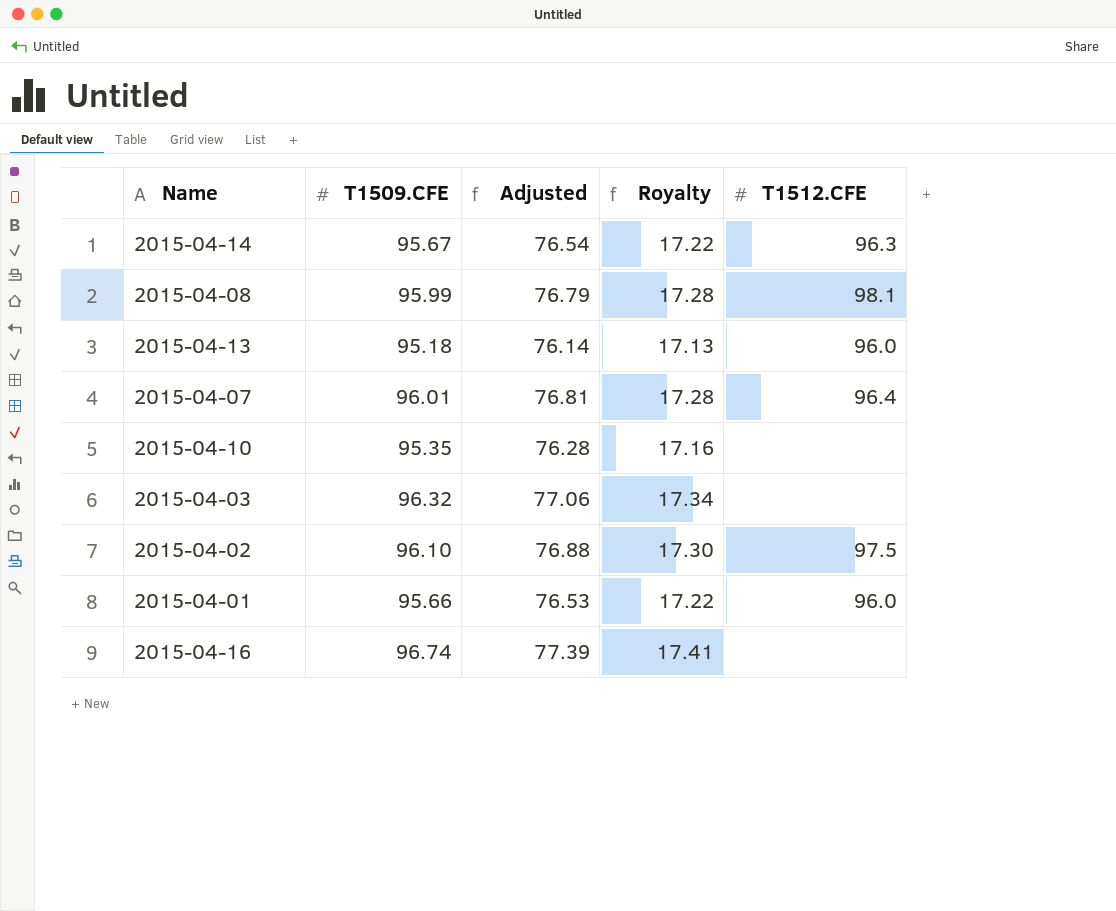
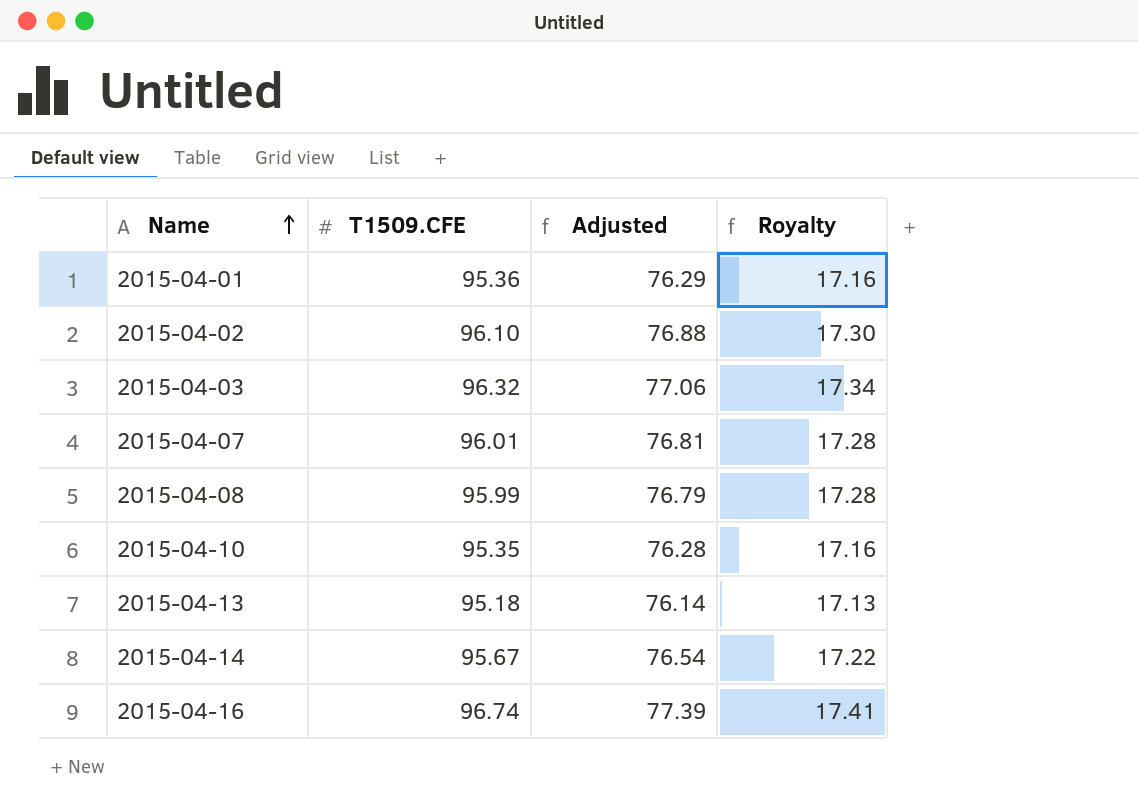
row order: none -> Name ascending
column T1512.CFE | position: 5 -> none
2015-04-01 | T1509.CFE: 95.66 -> 95.36
2015-04-01 | Adjusted: 76.53 -> 76.29
2015-04-01 | Royalty: 17.22 -> 17.16

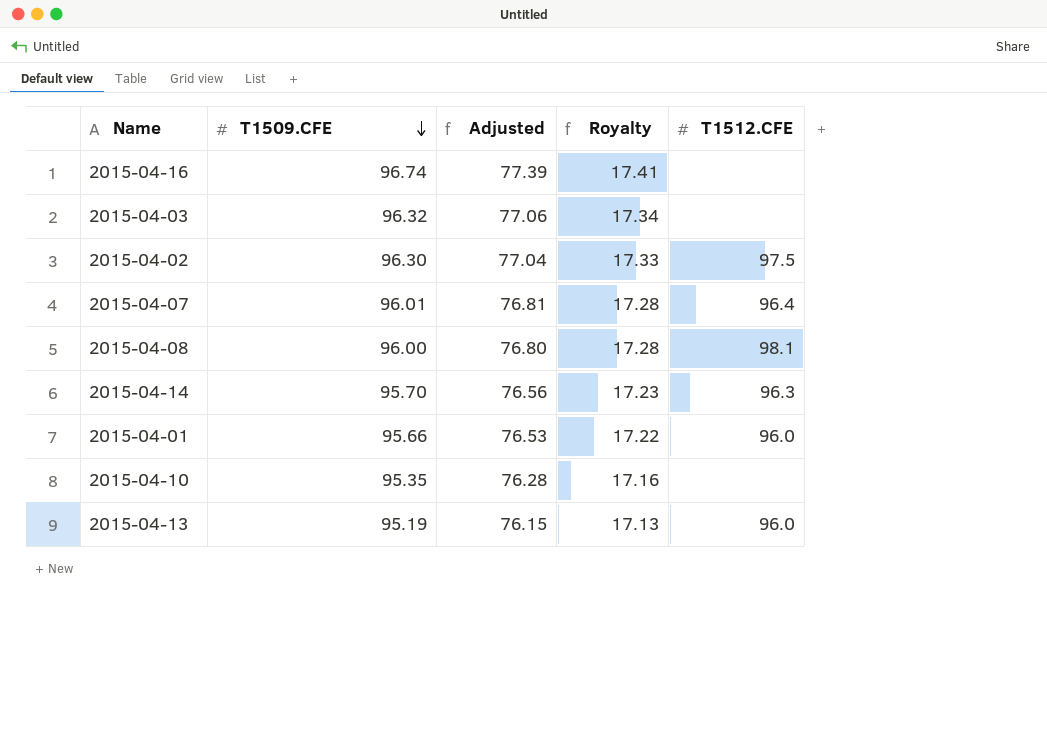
row order: Name ascending -> T1509.CFE descending
column T1512.CFE | position: none -> 5
2015-04-02 | T1509.CFE: 96.10 -> 96.30
2015-04-02 | Adjusted: 76.88 -> 77.04
2015-04-02 | Royalty: 17.30 -> 17.33
2015-04-08 | T1509.CFE: 95.99 -> 96.00
2015-04-08 | Adjusted: 76.79 -> 76.80
2015-04-14 | T1509.CFE: 95.67 -> 95.70
2015-04-14 | Adjusted: 76.54 -> 76.56
2015-04-14 | Royalty: 17.22 -> 17.23
2015-04-01 | T1509.CFE: 95.36 -> 95.66
2015-04-01 | Adjusted: 76.29 -> 76.53
2015-04-01 | Royalty: 17.16 -> 17.22
2015-04-13 | T1509.CFE: 95.18 -> 95.19
2015-04-13 | Adjusted: 76.14 -> 76.15

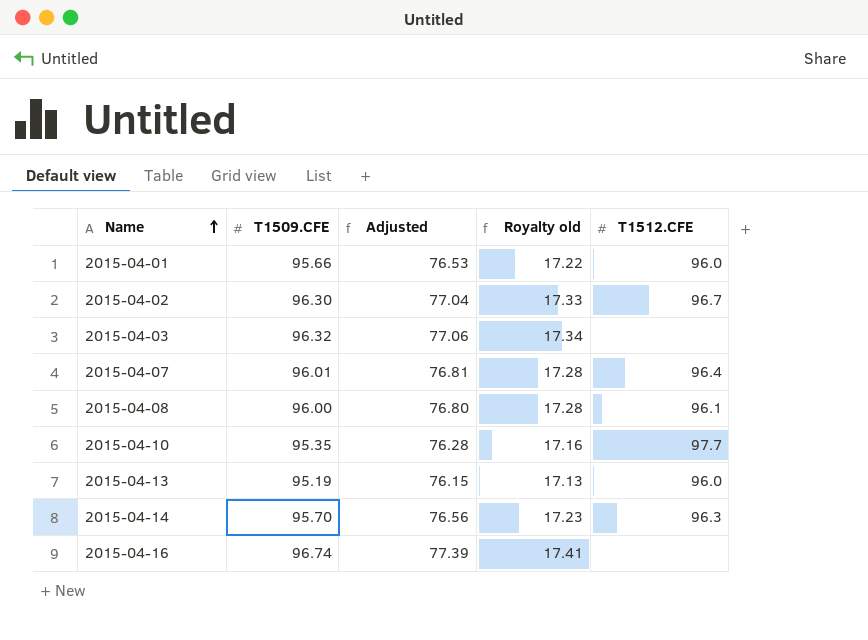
row order: T1509.CFE descending -> Name ascending
column name: Royalty -> Royalty old
2015-04-02 | T1512.CFE: 97.5 -> 96.7
2015-04-08 | T1512.CFE: 98.1 -> 96.1
2015-04-10 | T1512.CFE: none -> 97.7

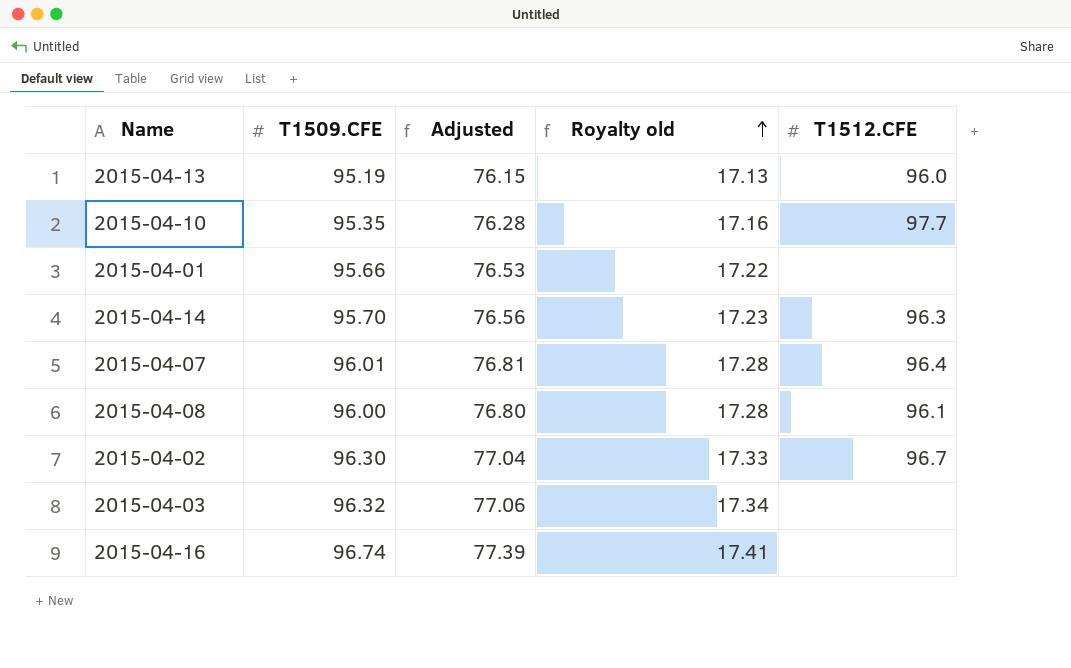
row order: Name ascending -> Royalty old ascending
2015-04-01 | T1512.CFE: 96.0 -> none

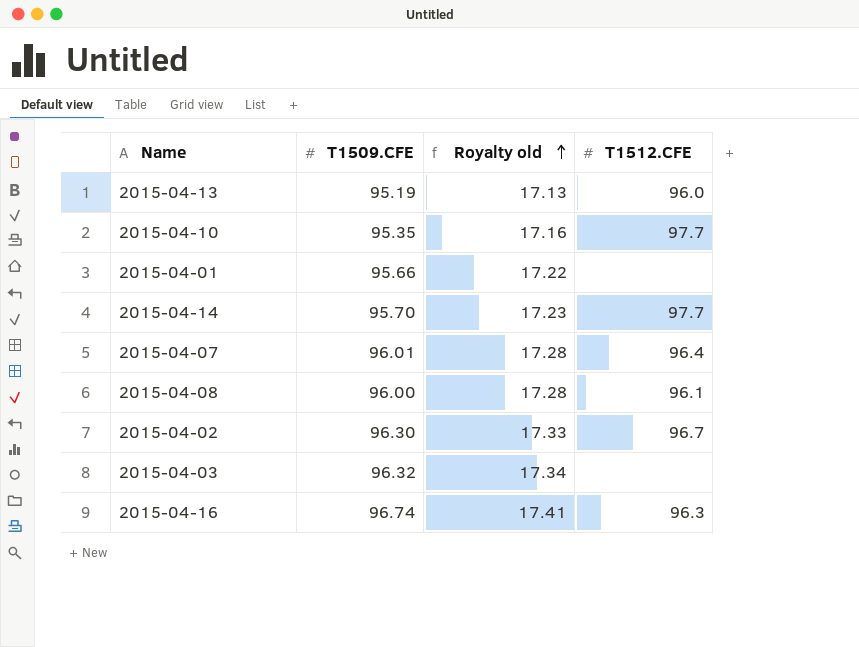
column Adjusted | formula: [T1509.CFE] * 0.8 -> none
2015-04-14 | T1512.CFE: 96.3 -> 97.7
2015-04-16 | T1512.CFE: none -> 96.3

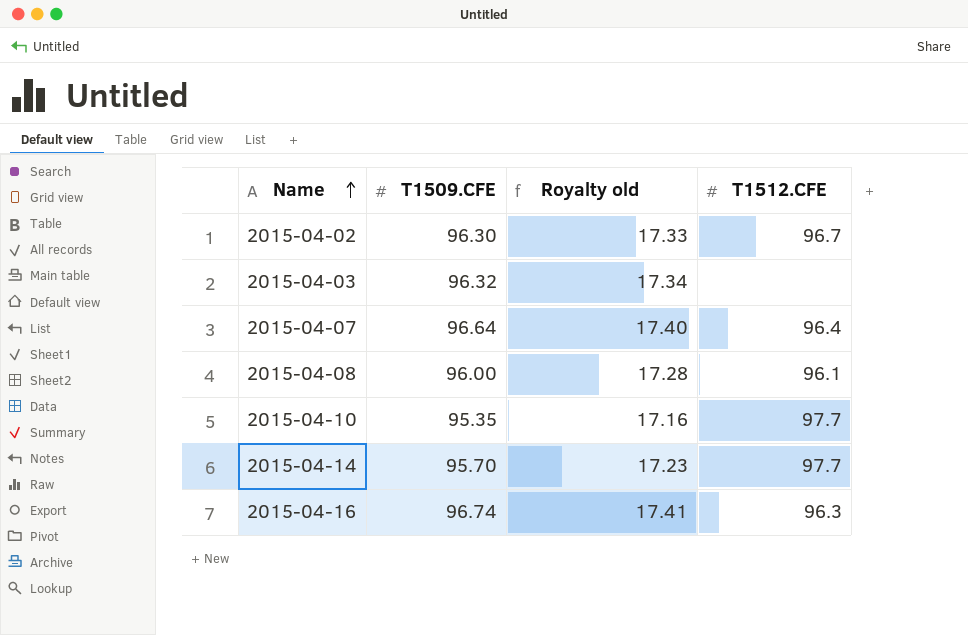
row order: Royalty old ascending -> Name ascending
row 2015-04-13: 95.19 | 17.13 | 96.0 -> none
row 2015-04-01: 95.66 | 17.22 | none -> none
2015-04-07 | T1509.CFE: 96.01 -> 96.64
2015-04-07 | Royalty old: 17.28 -> 17.40

